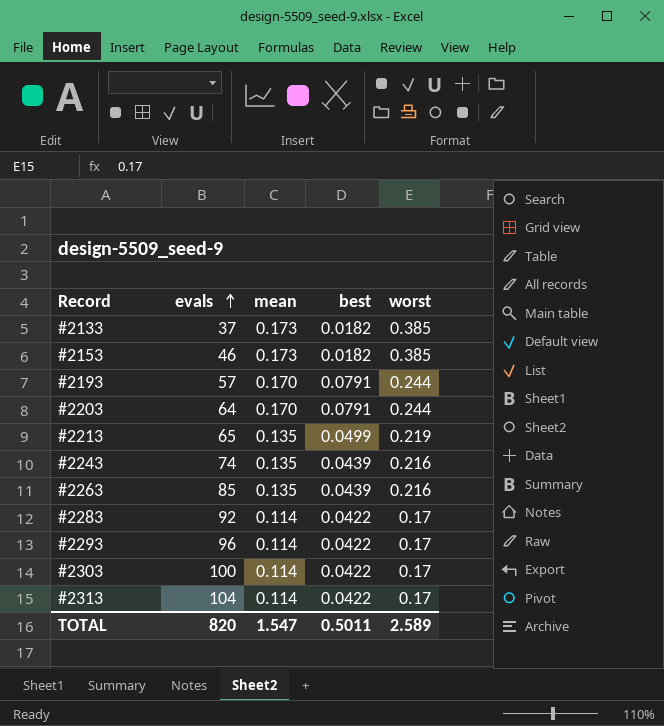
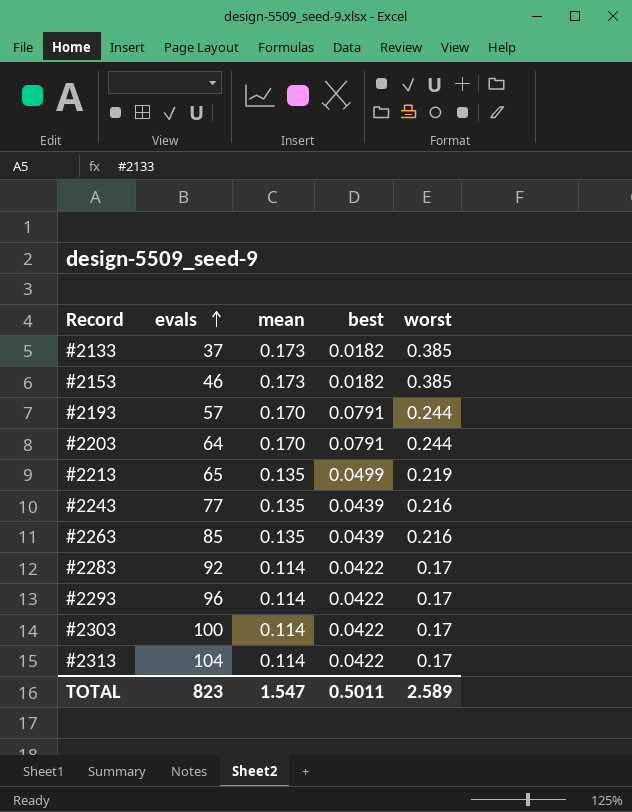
#2243 | evals: 74 -> 77
TOTAL | evals: 820 -> 823

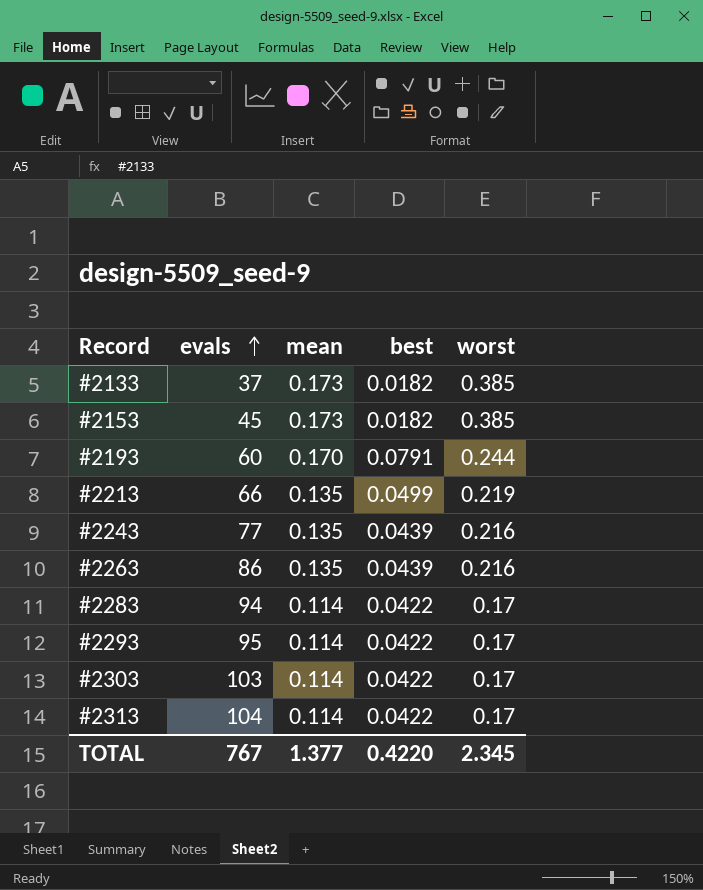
row #2203: 64 | 0.170 | 0.0791 | 0.244 -> none
#2153 | evals: 46 -> 45
#2193 | evals: 57 -> 60
#2213 | evals: 65 -> 66
#2263 | evals: 85 -> 86
#2283 | evals: 92 -> 94
#2293 | evals: 96 -> 95
#2303 | evals: 100 -> 103
TOTAL | evals: 823 -> 767
TOTAL | mean: 1.547 -> 1.377
TOTAL | best: 0.5011 -> 0.4220
TOTAL | worst: 2.589 -> 2.345

